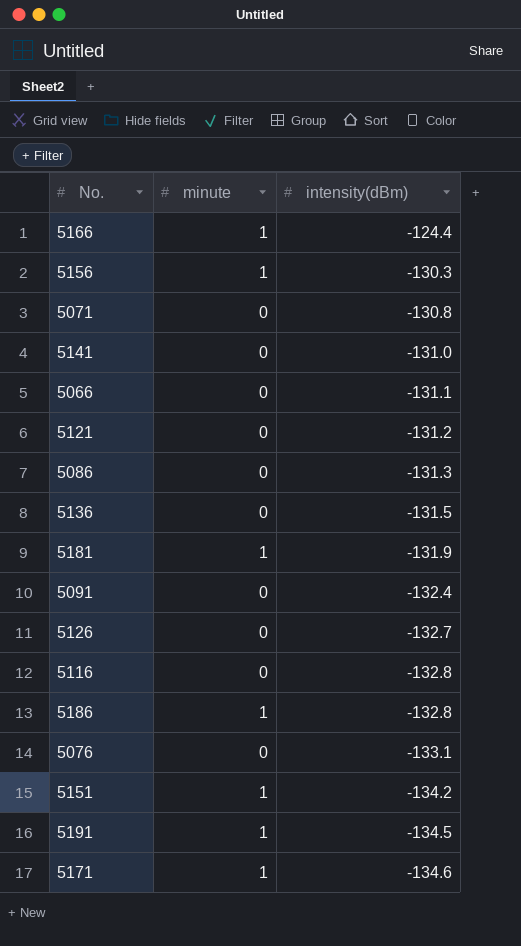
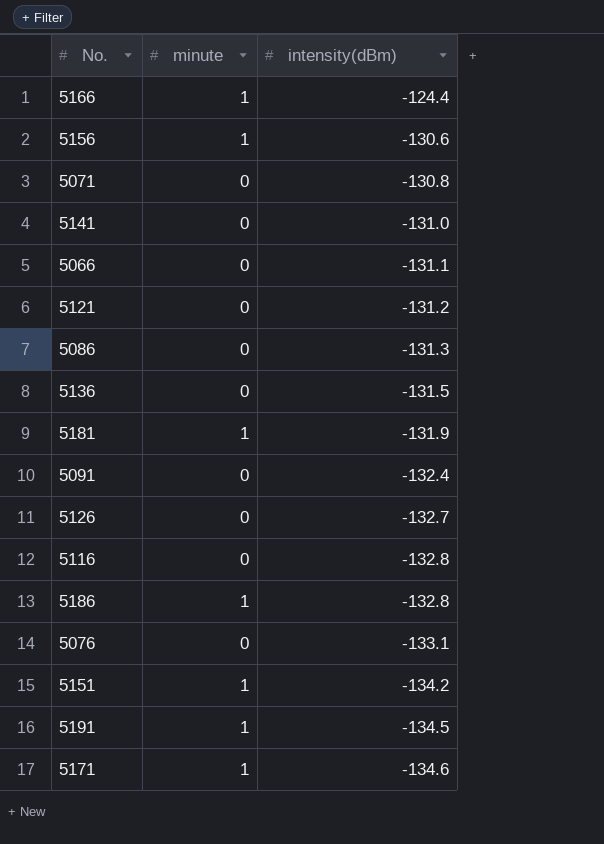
5156 | intensity(dBm): -130.3 -> -130.6

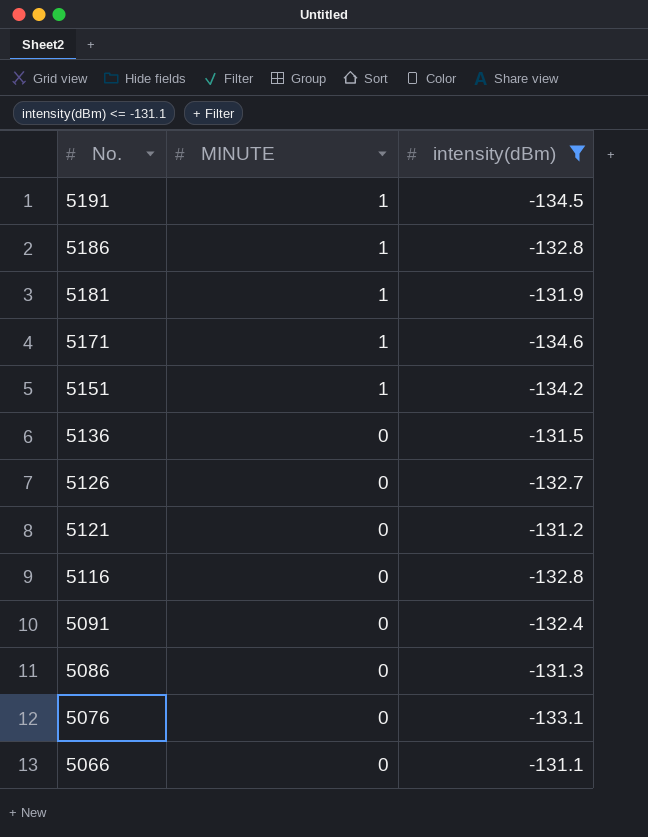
filter: none -> intensity(dBm) <= -131.1
row order: intensity(dBm) descending -> No. descending
column name: minute -> MINUTE

